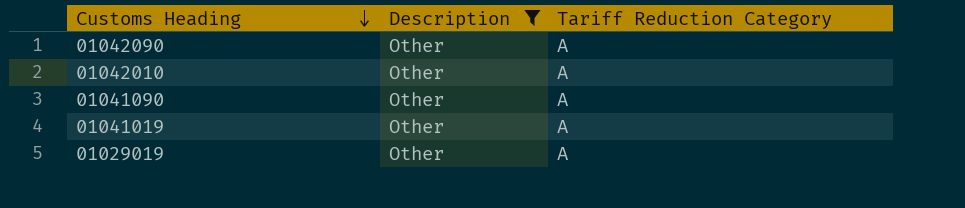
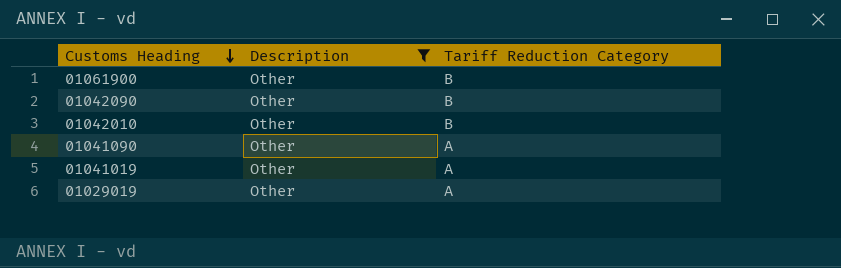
row 01061900: none -> Other | B
01042090 | Tariff Reduction Category: A -> B
01042010 | Tariff Reduction Category: A -> B

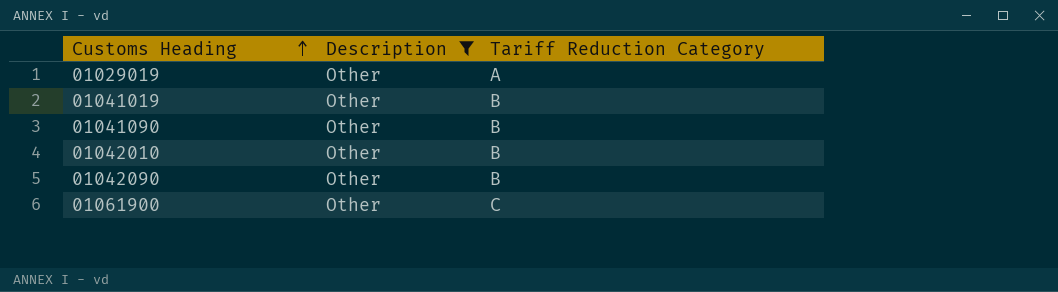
row order: Customs Heading descending -> Customs Heading ascending
01041019 | Tariff Reduction Category: A -> B
01041090 | Tariff Reduction Category: A -> B
01061900 | Tariff Reduction Category: B -> C

